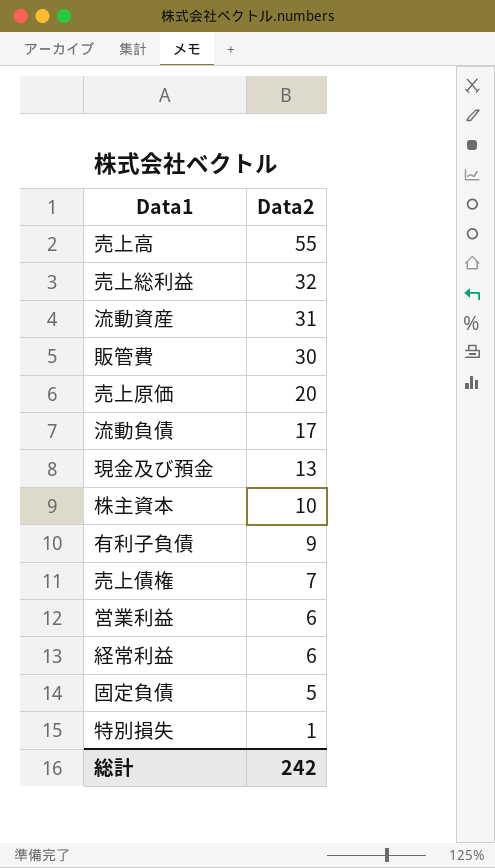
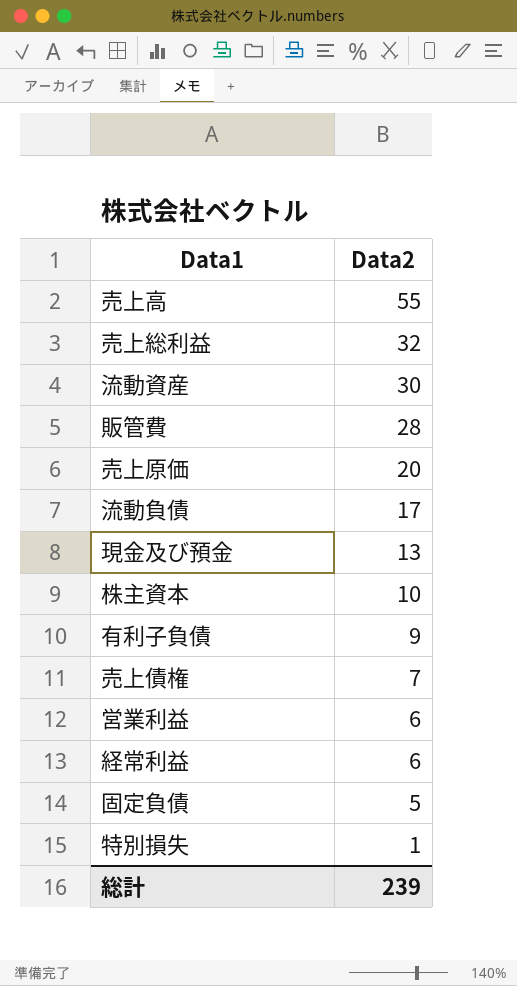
流動資産 | Data2: 31 -> 30
販管費 | Data2: 30 -> 28
総計 | Data2: 242 -> 239

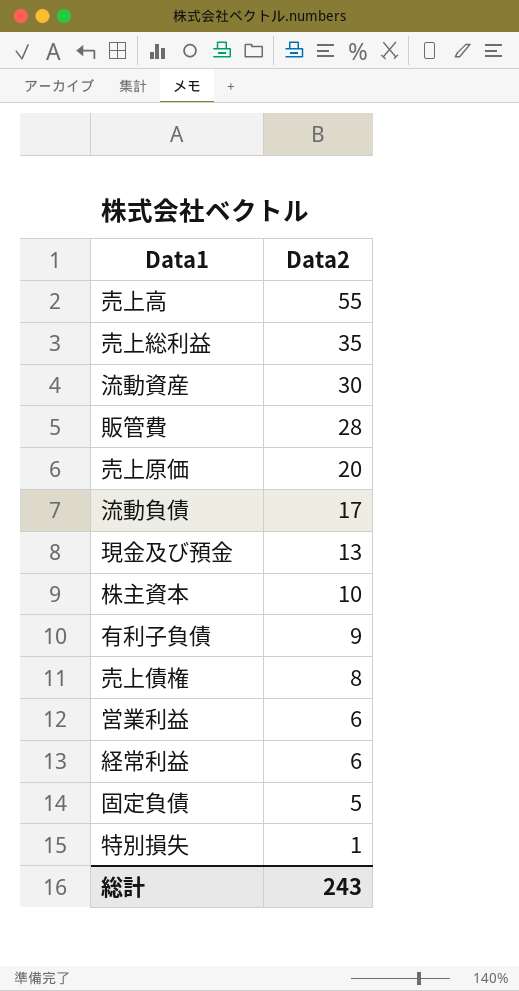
売上総利益 | Data2: 32 -> 35
売上債権 | Data2: 7 -> 8
総計 | Data2: 239 -> 243

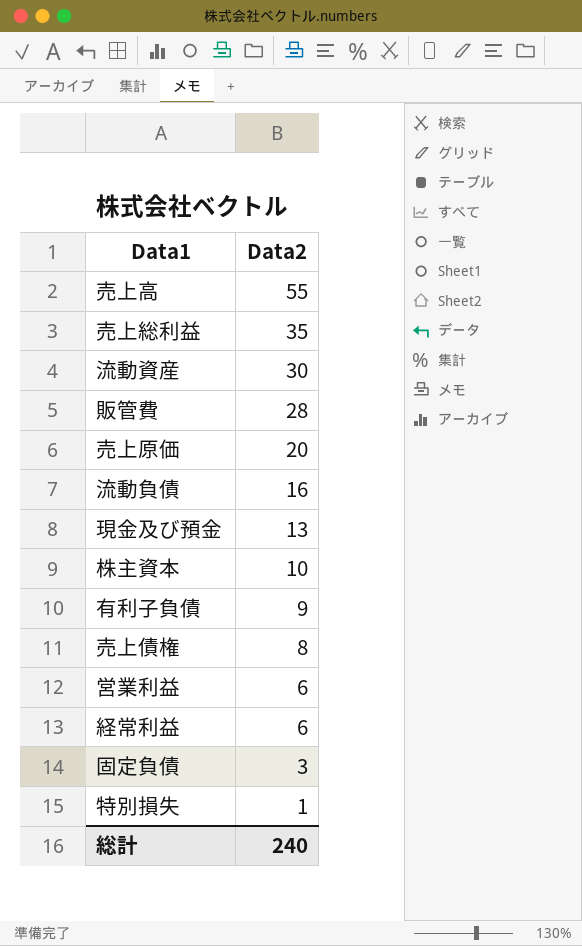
流動負債 | Data2: 17 -> 16
固定負債 | Data2: 5 -> 3
総計 | Data2: 243 -> 240

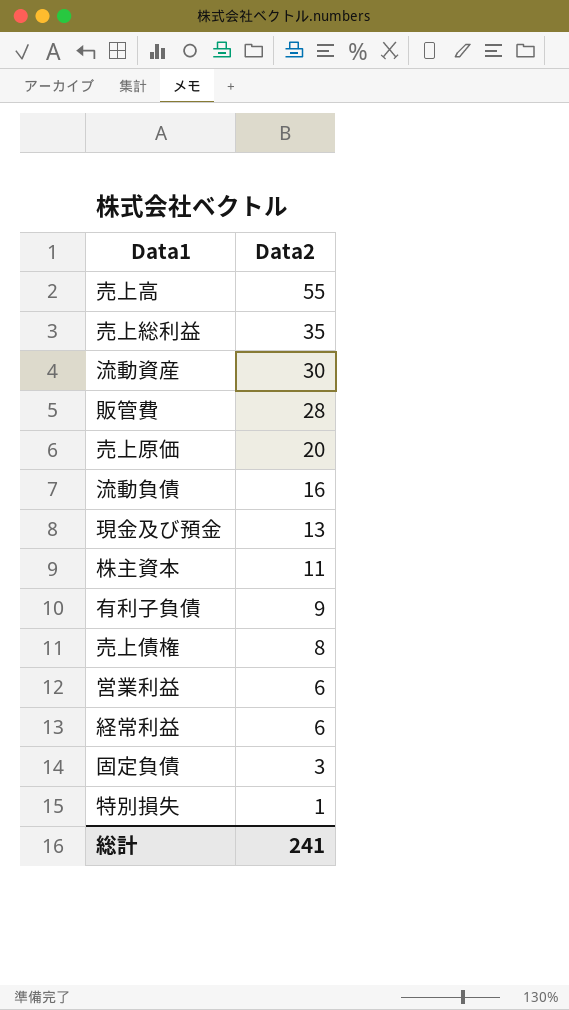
株主資本 | Data2: 10 -> 11
総計 | Data2: 240 -> 241

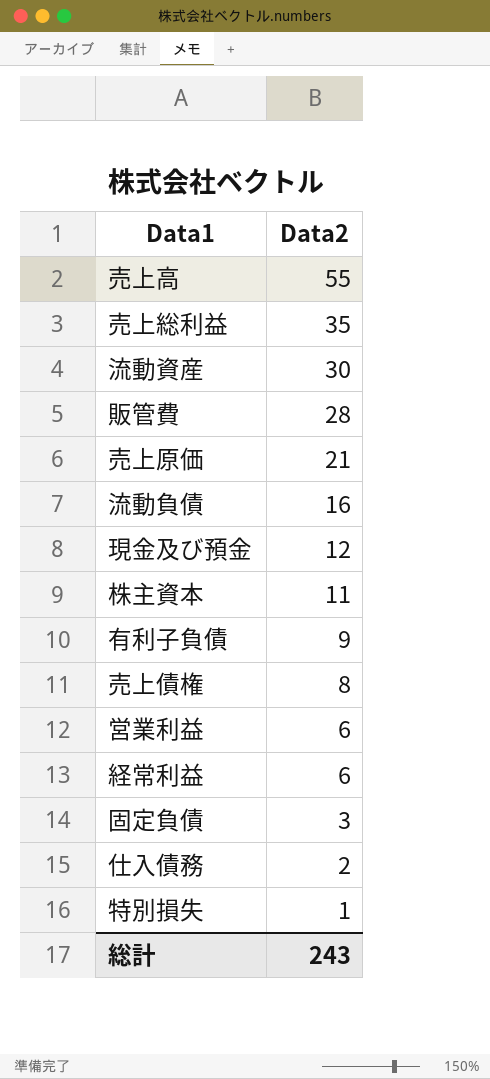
売上原価 | Data2: 20 -> 21
現金及び預金 | Data2: 13 -> 12
row 仕入債務: none -> 2
総計 | Data2: 241 -> 243

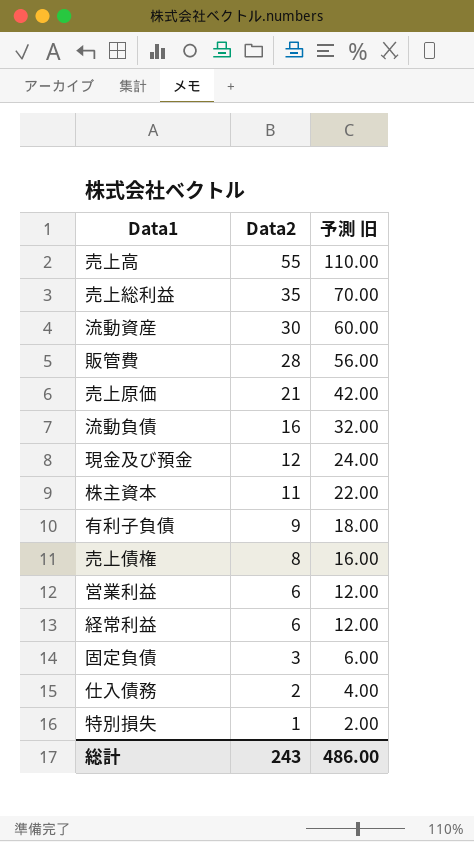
column 予測 旧 | formula: none -> [Data2] * 2

